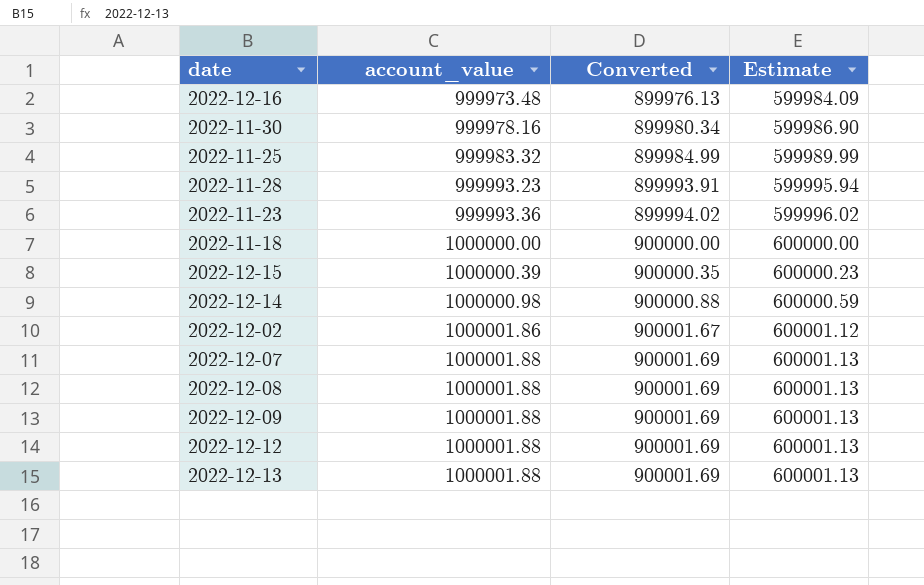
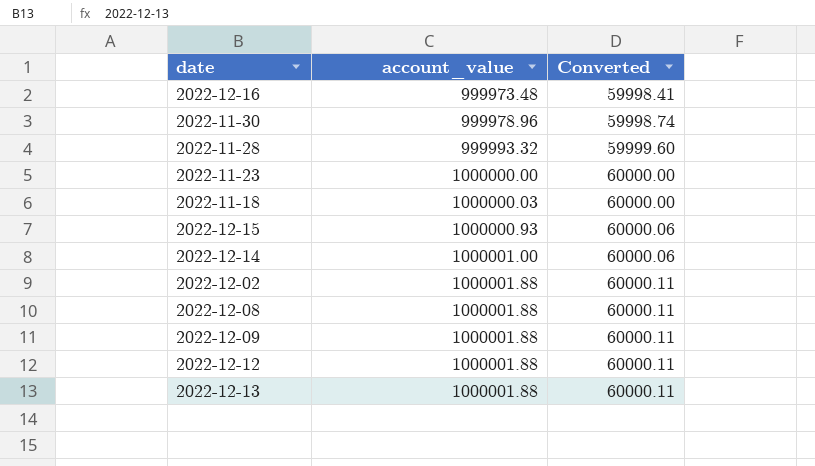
column Estimate | formula: [account_value] * 0.6 -> none
column Converted | formula: [account_value] * 0.9 -> [account_value] * 0.06
row 2022-11-25: 999983.32 | 899984.99 | 599989.99 -> none
row 2022-12-07: 1000001.88 | 900001.69 | 600001.13 -> none
2022-11-30 | account_value: 999978.16 -> 999978.96
2022-11-28 | account_value: 999993.23 -> 999993.32
2022-11-23 | account_value: 999993.36 -> 1000000.00
2022-11-18 | account_value: 1000000.00 -> 1000000.03
2022-12-15 | account_value: 1000000.39 -> 1000000.93
2022-12-14 | account_value: 1000000.98 -> 1000001.00
2022-12-02 | account_value: 1000001.86 -> 1000001.88

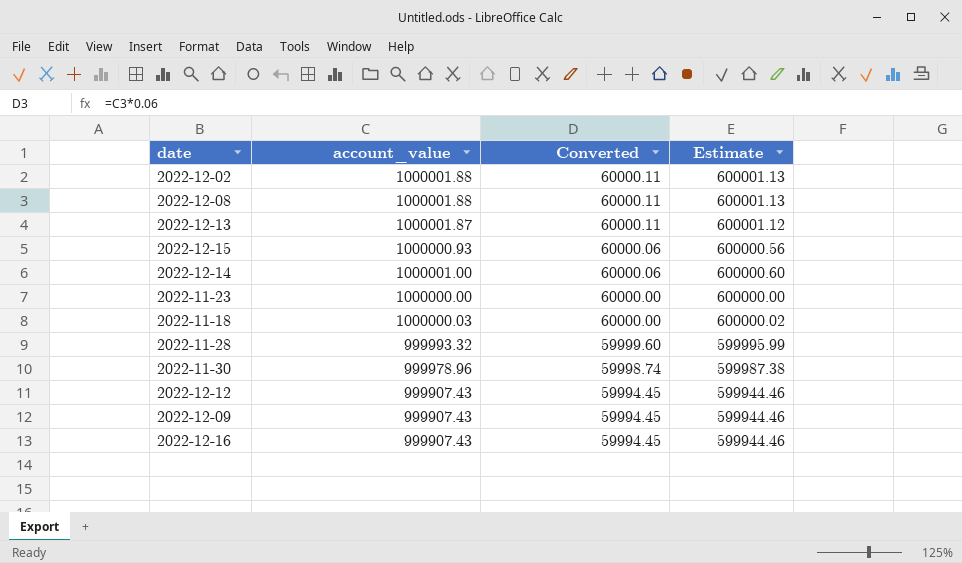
row order: account_value ascending -> Converted descending
column Estimate | formula: none -> [account_value] * 0.6
2022-12-13 | account_value: 1000001.88 -> 1000001.87
2022-12-12 | account_value: 1000001.88 -> 999907.43
2022-12-12 | Converted: 60000.11 -> 59994.45
2022-12-09 | account_value: 1000001.88 -> 999907.43
2022-12-09 | Converted: 60000.11 -> 59994.45
2022-12-16 | account_value: 999973.48 -> 999907.43
2022-12-16 | Converted: 59998.41 -> 59994.45

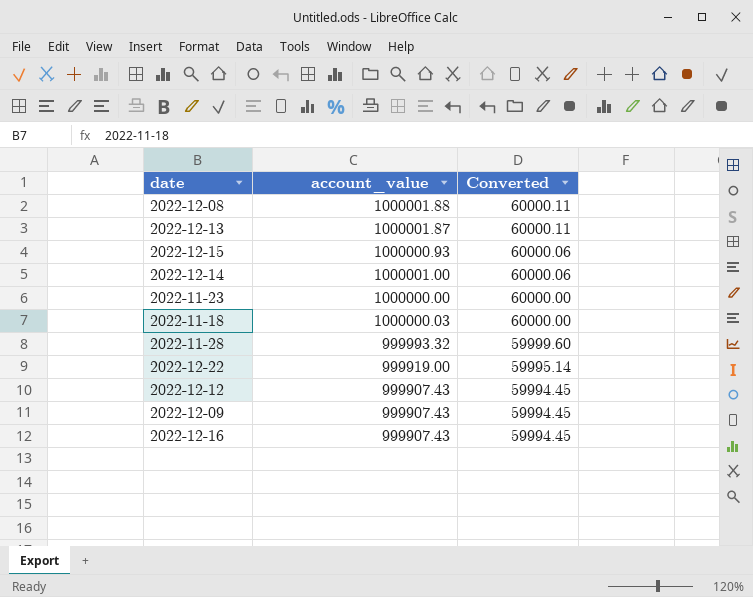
column Estimate | formula: [account_value] * 0.6 -> none
row 2022-12-02: 1000001.88 | 60000.11 | 600001.13 -> none
row 2022-11-30: 999978.96 | 59998.74 | 599987.38 -> none
row 2022-12-22: none -> 999919.00 | 59995.14

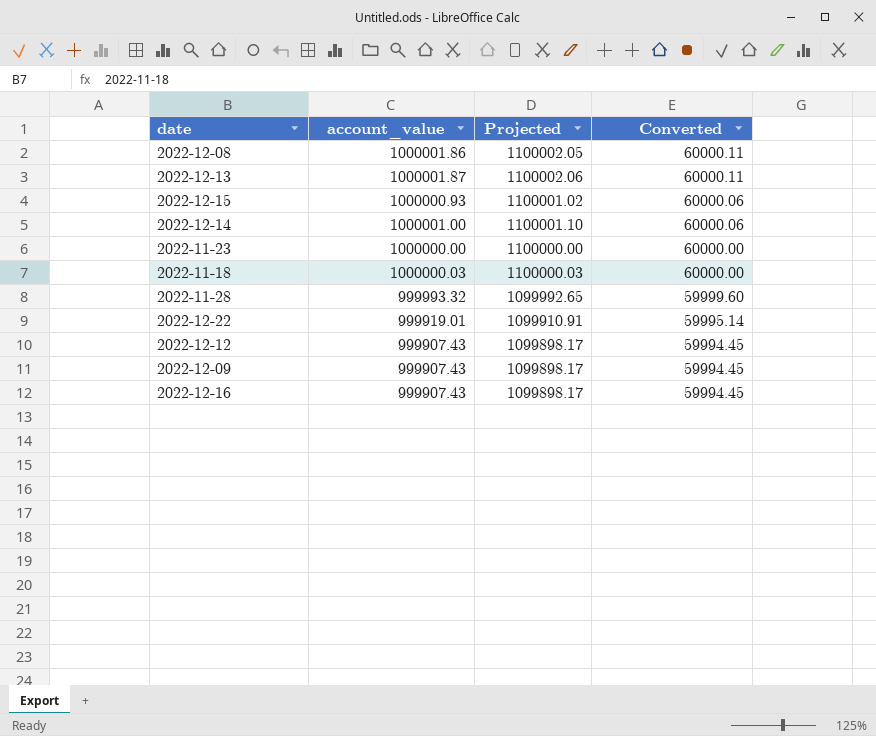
column Projected | formula: none -> [account_value] * 1.1
2022-12-08 | account_value: 1000001.88 -> 1000001.86
2022-12-22 | account_value: 999919.00 -> 999919.01

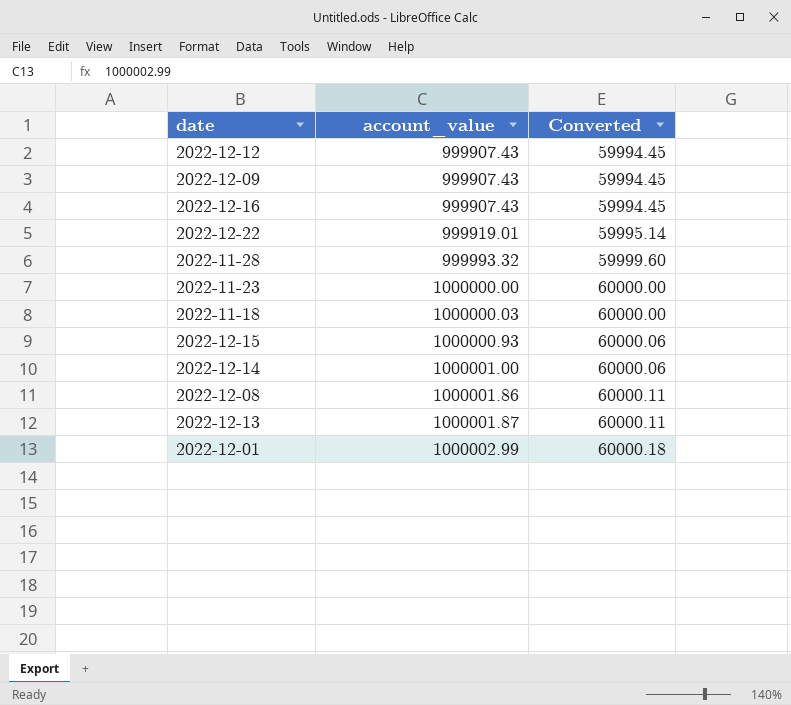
row order: Converted descending -> account_value ascending
column Projected | formula: [account_value] * 1.1 -> none
row 2022-12-01: none -> 1000002.99 | 60000.18

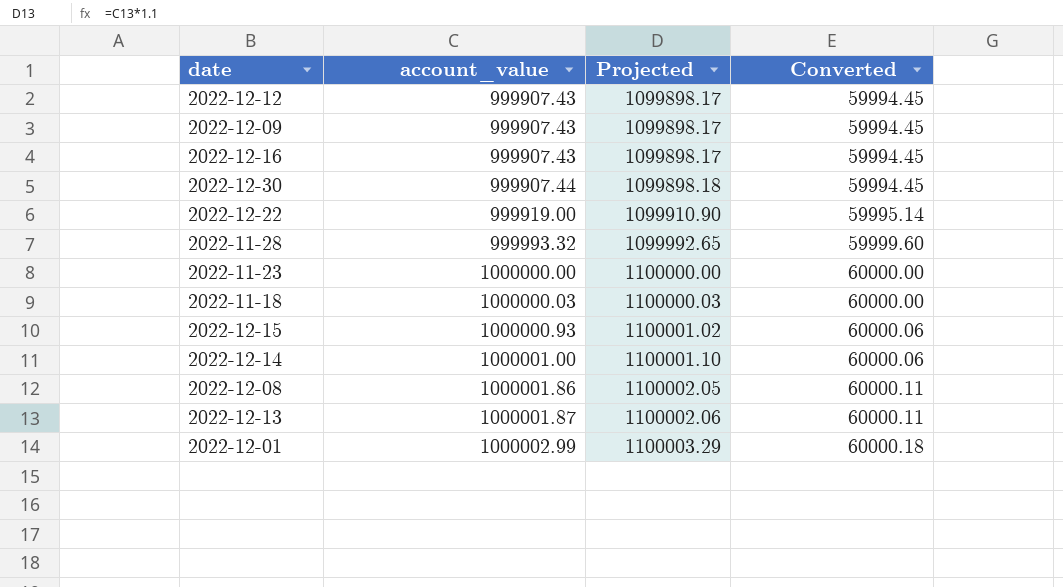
column Projected | formula: none -> [account_value] * 1.1
row 2022-12-30: none -> 999907.44 | 1099898.18 | 59994.45
2022-12-22 | account_value: 999919.01 -> 999919.00

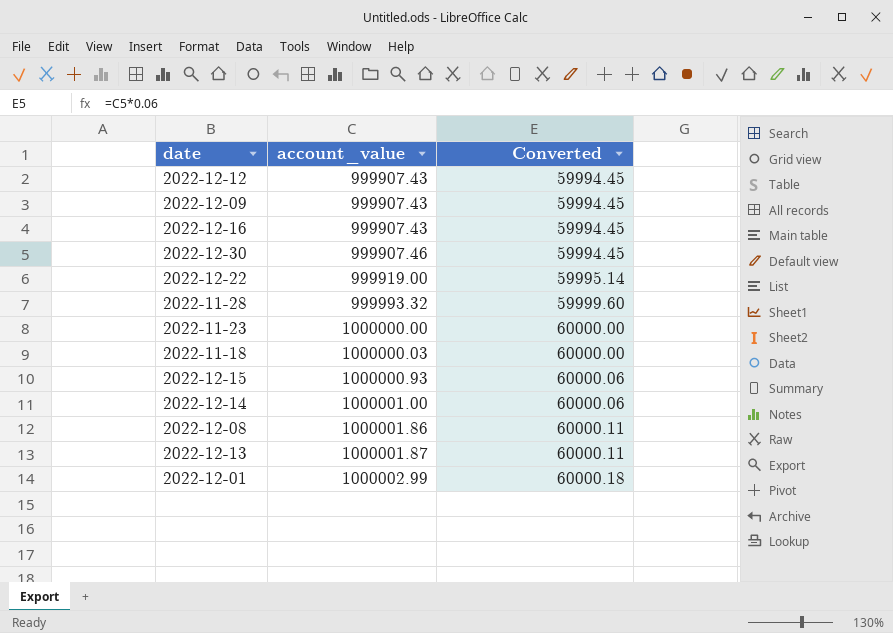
column Projected | formula: [account_value] * 1.1 -> none
2022-12-30 | account_value: 999907.44 -> 999907.46

